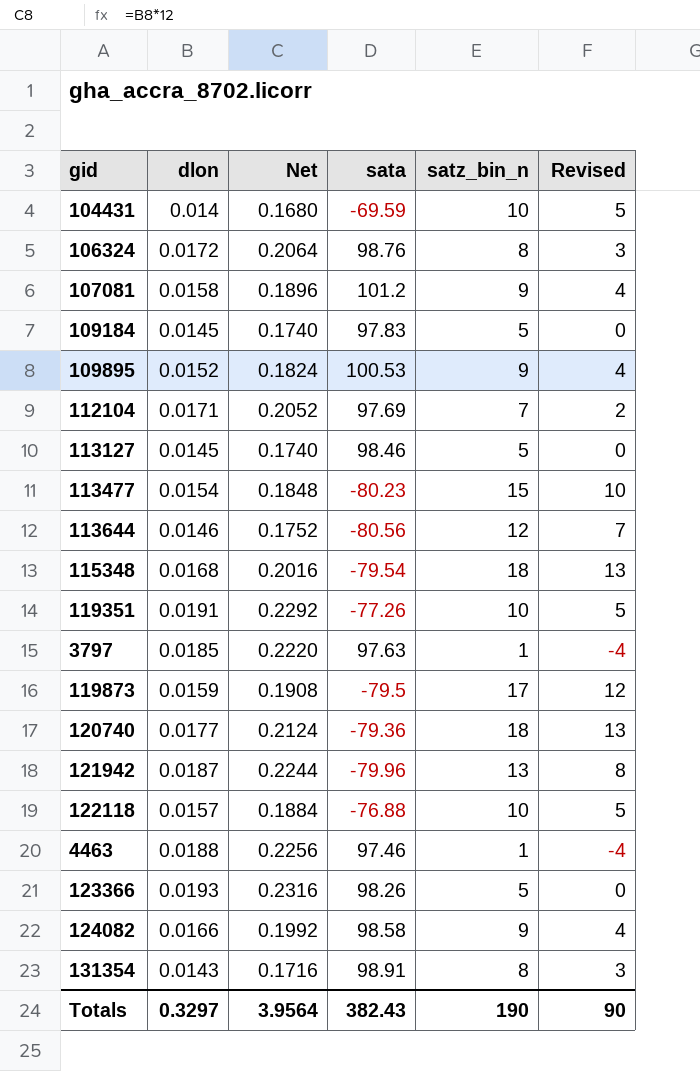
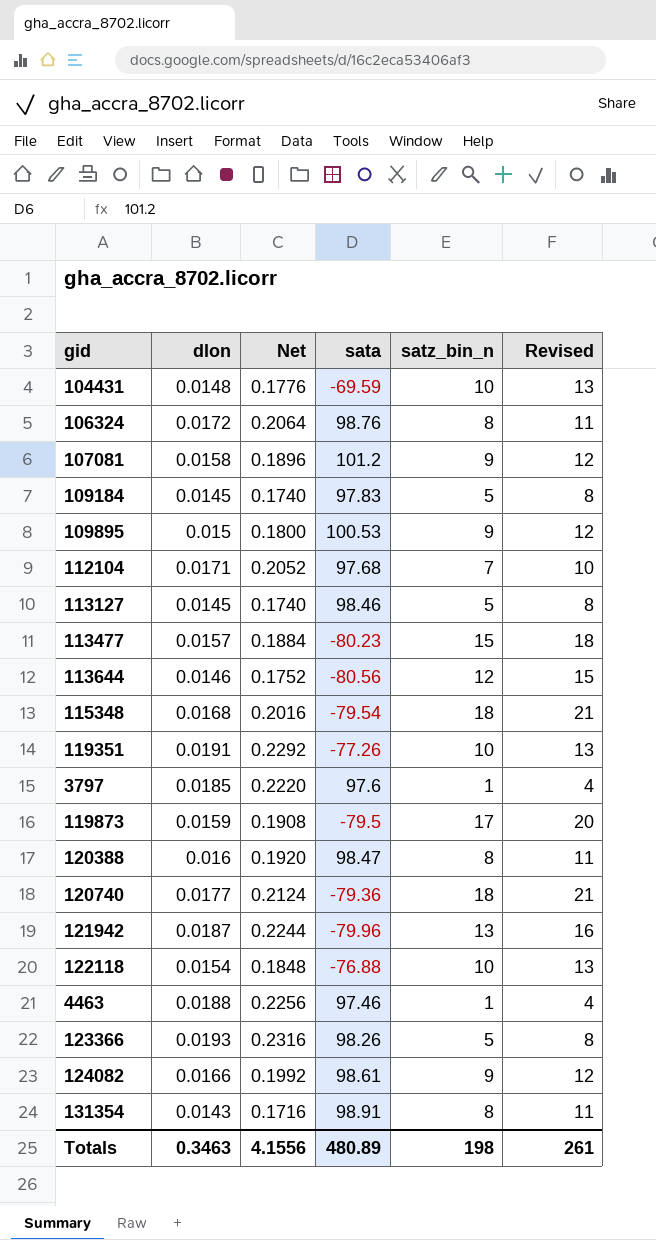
column Revised | formula: [satz_bin_n] - 5 -> [satz_bin_n] + 3
104431 | dlon: 0.014 -> 0.0148
104431 | Net: 0.1680 -> 0.1776
109895 | dlon: 0.0152 -> 0.015
109895 | Net: 0.1824 -> 0.1800
112104 | sata: 97.69 -> 97.68
113477 | dlon: 0.0154 -> 0.0157
113477 | Net: 0.1848 -> 0.1884
3797 | sata: 97.63 -> 97.6
row 120388: none -> 0.016 | 0.1920 | 98.47 | 8 | 11
122118 | dlon: 0.0157 -> 0.0154
122118 | Net: 0.1884 -> 0.1848
124082 | sata: 98.58 -> 98.61
Totals | dlon: 0.3297 -> 0.3463
Totals | Net: 3.9564 -> 4.1556
Totals | sata: 382.43 -> 480.89
Totals | satz_bin_n: 190 -> 198
Totals | Revised: 90 -> 261

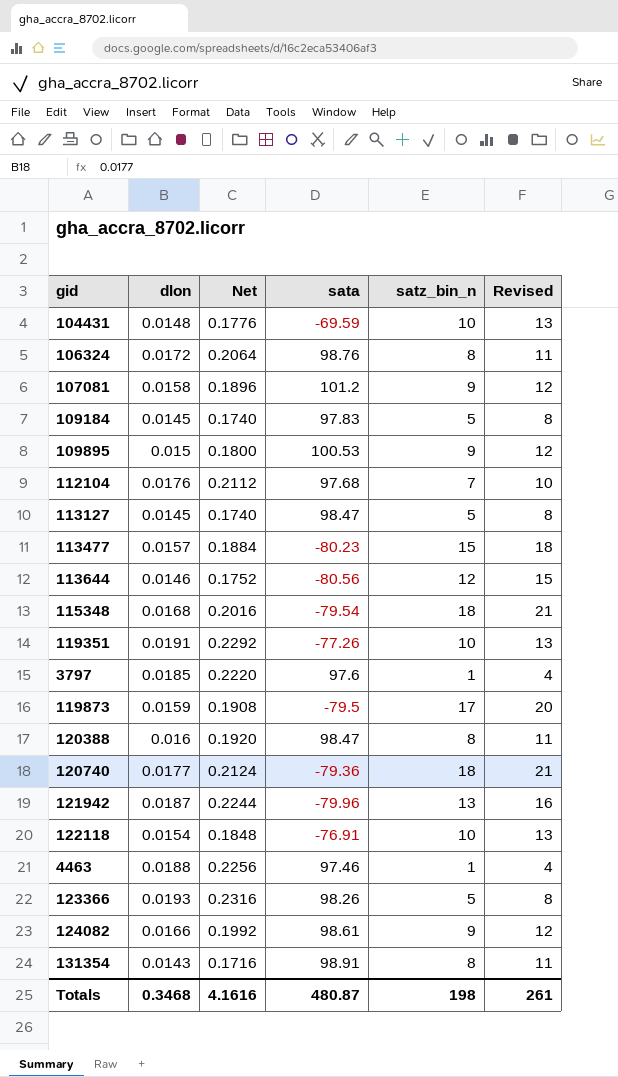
112104 | dlon: 0.0171 -> 0.0176
112104 | Net: 0.2052 -> 0.2112
113127 | sata: 98.46 -> 98.47
122118 | sata: -76.88 -> -76.91
Totals | dlon: 0.3463 -> 0.3468
Totals | Net: 4.1556 -> 4.1616
Totals | sata: 480.89 -> 480.87

